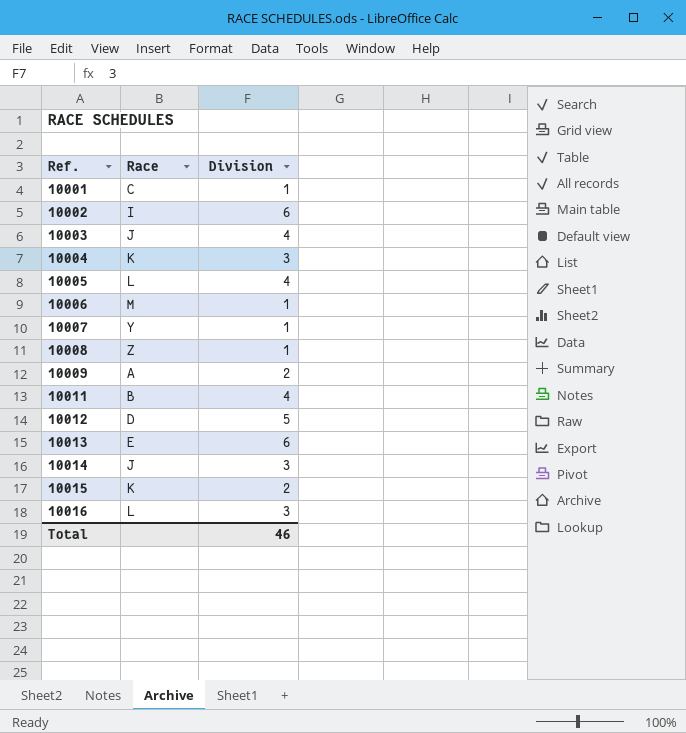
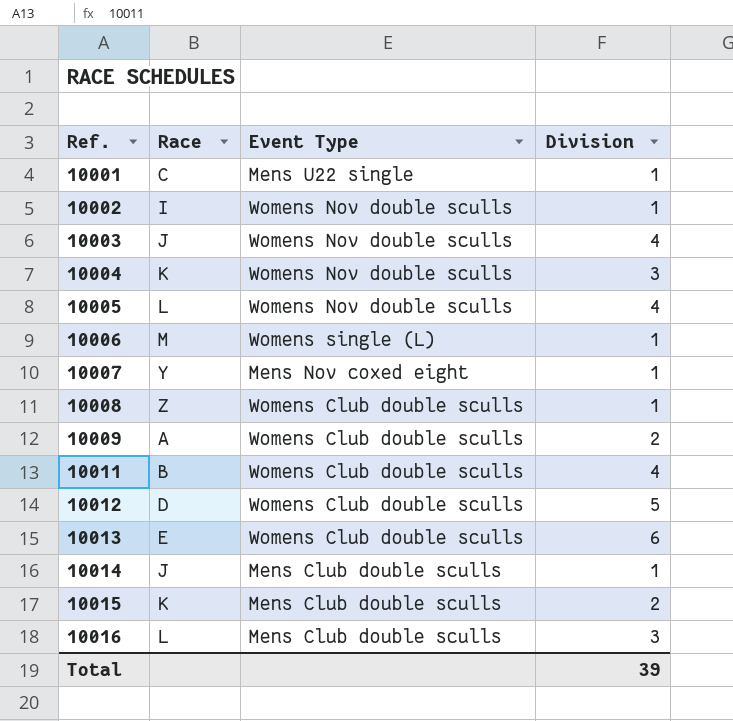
column Event Type | position: none -> 3
10002 | Division: 6 -> 1
10014 | Division: 3 -> 1
Total | Division: 46 -> 39

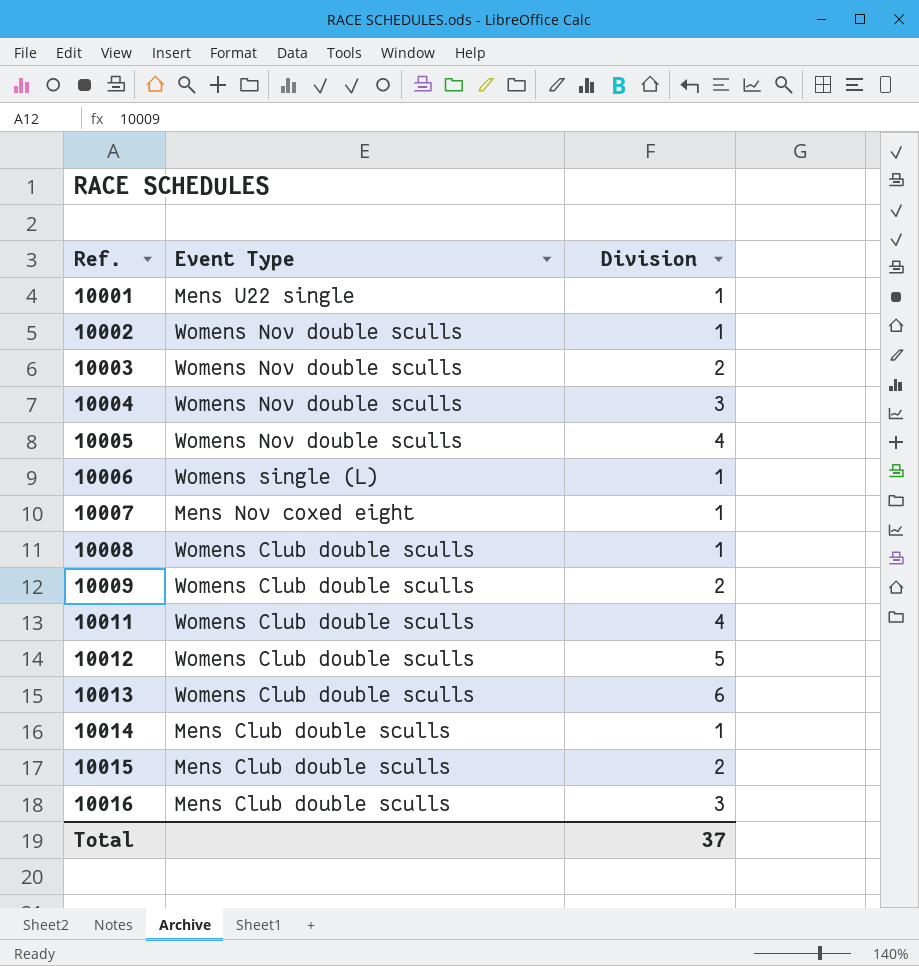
column Race | position: 2 -> none
10003 | Division: 4 -> 2
Total | Division: 39 -> 37

